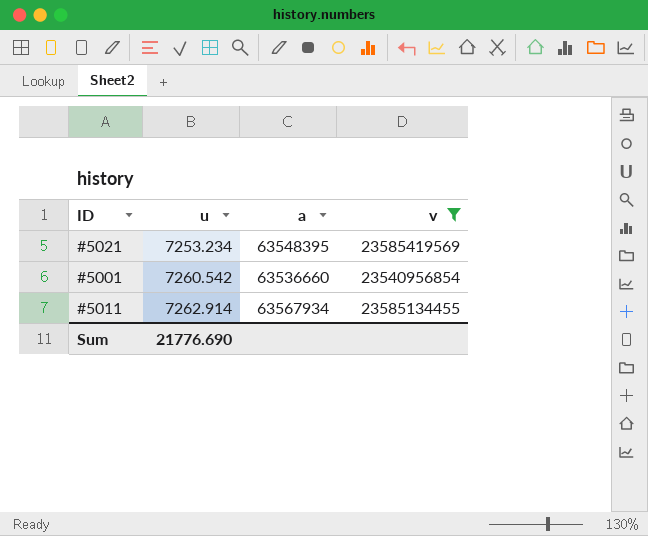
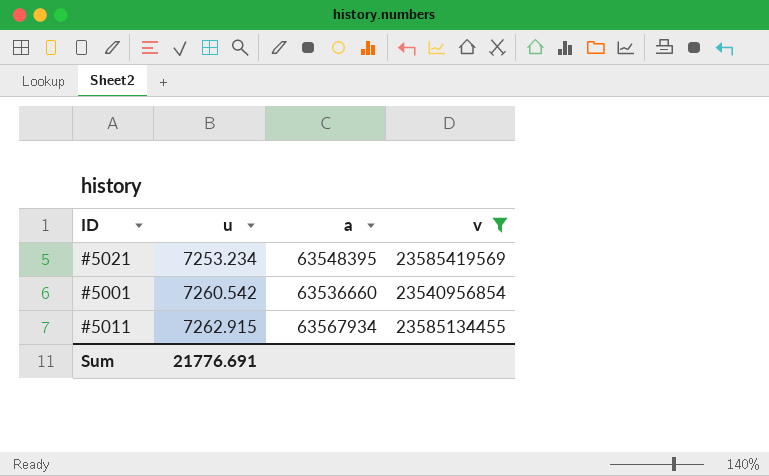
#5011 | u: 7262.914 -> 7262.915
Sum | u: 21776.690 -> 21776.691

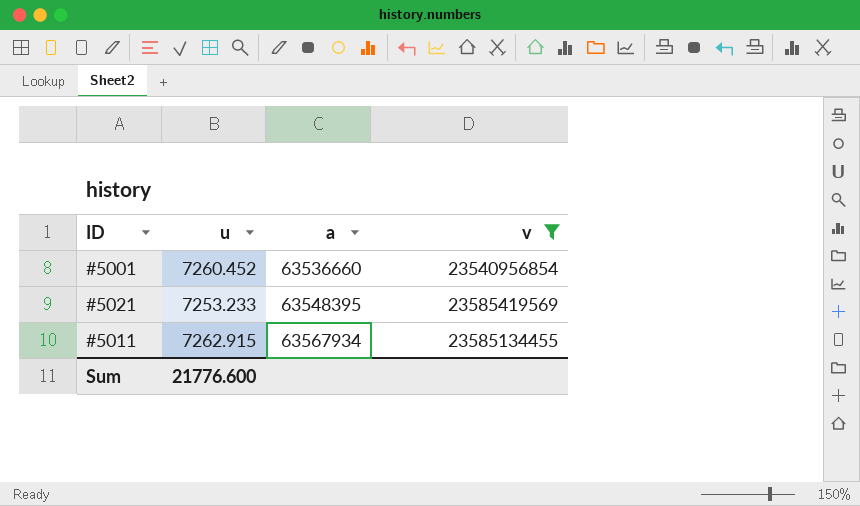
row order: u ascending -> a ascending
#5001 | u: 7260.542 -> 7260.452
#5021 | u: 7253.234 -> 7253.233
Sum | u: 21776.691 -> 21776.600

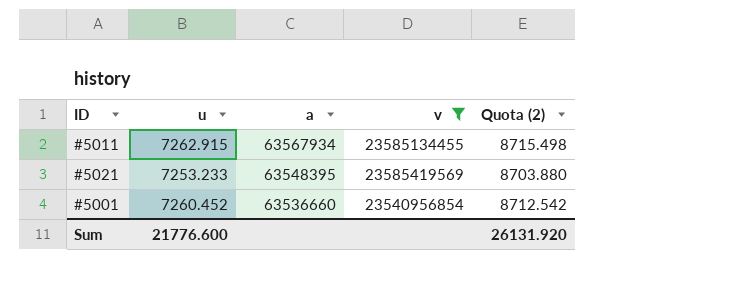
row order: a ascending -> a descending
column Quota (2) | formula: none -> [u] * 1.2

